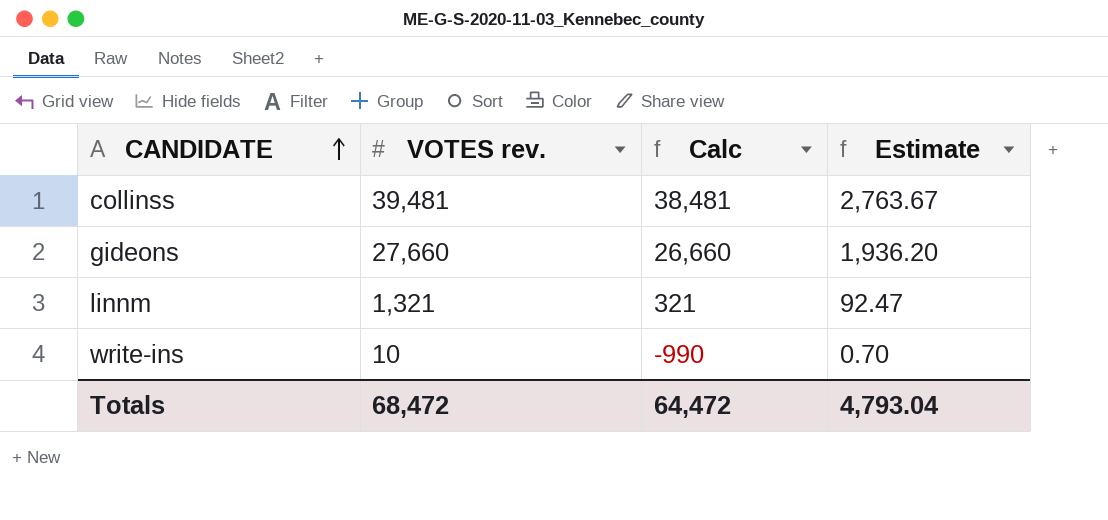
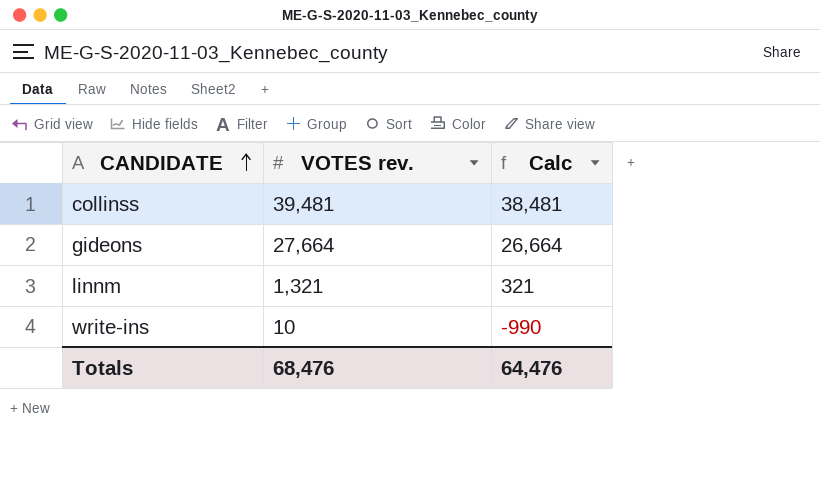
column Estimate | formula: [VOTES rev.] * 0.07 -> none
gideons | VOTES rev.: 27,660 -> 27,664
gideons | Calc: 26,660 -> 26,664
Totals | VOTES rev.: 68,472 -> 68,476
Totals | Calc: 64,472 -> 64,476

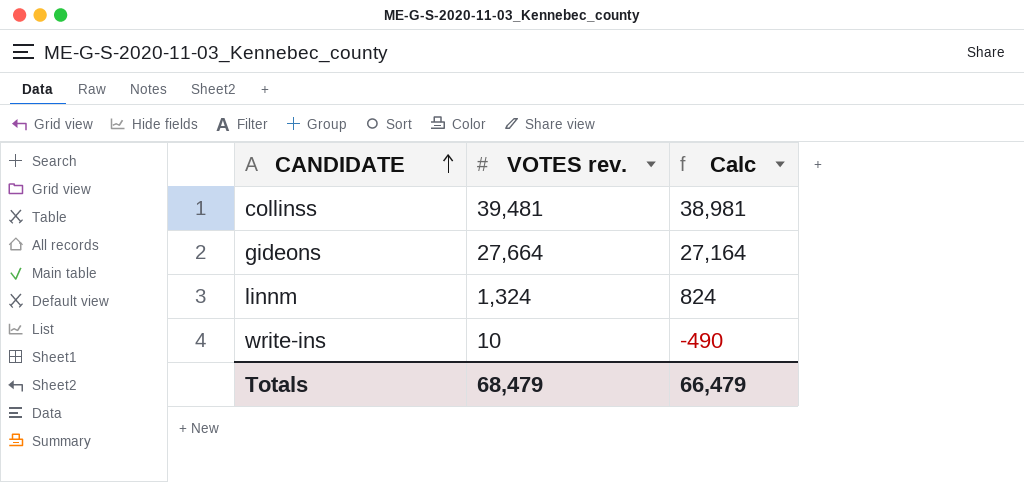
column Calc | formula: [VOTES rev.] - 1000 -> [VOTES rev.] - 500
linnm | VOTES rev.: 1,321 -> 1,324
Totals | VOTES rev.: 68,476 -> 68,479
Totals | Calc: 64,476 -> 66,479

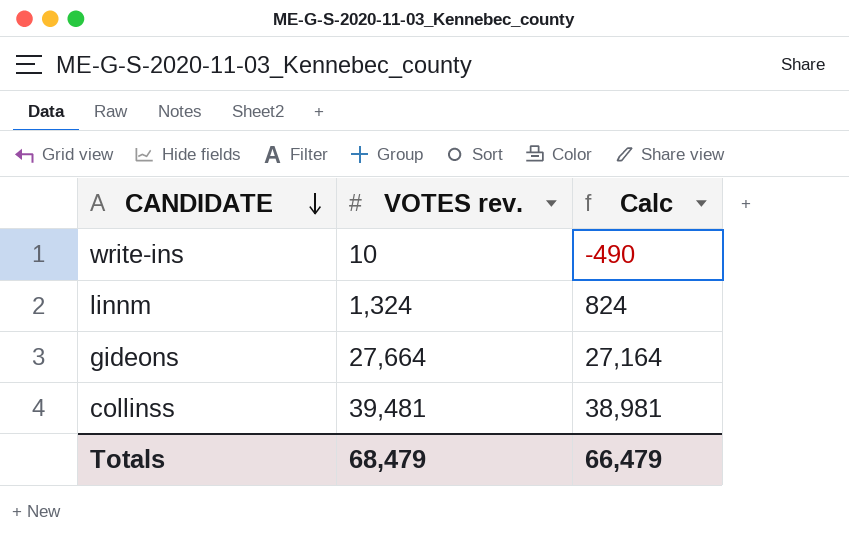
row order: CANDIDATE ascending -> CANDIDATE descending

